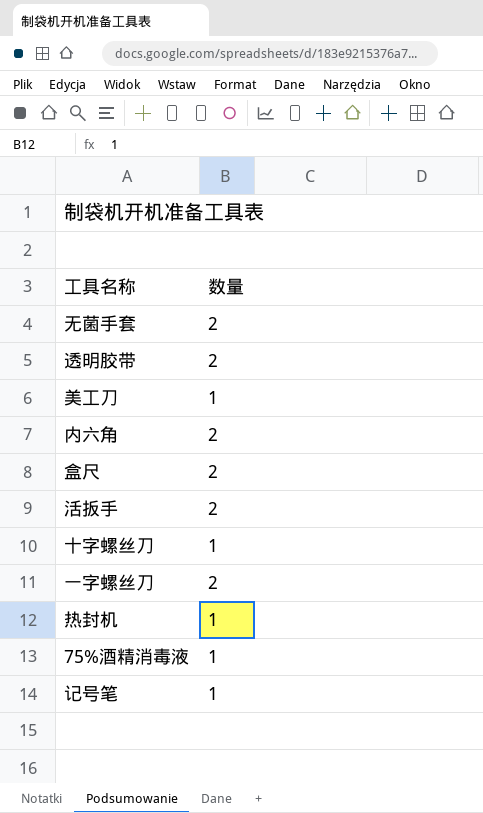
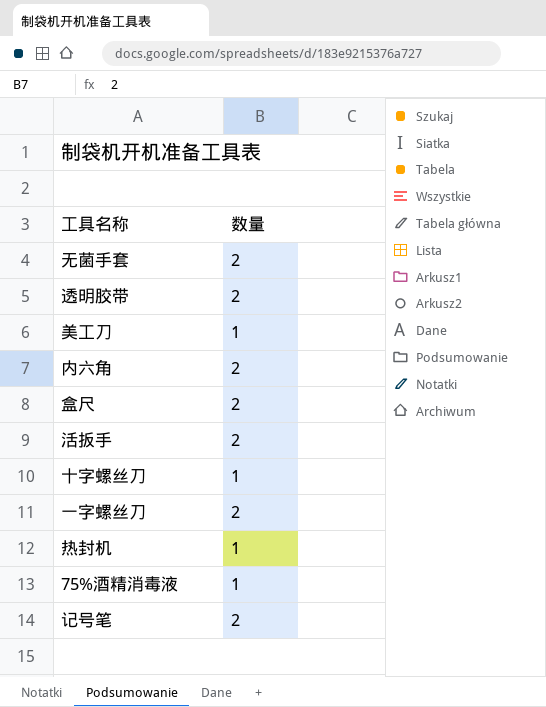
记号笔 | 数量: 1 -> 2

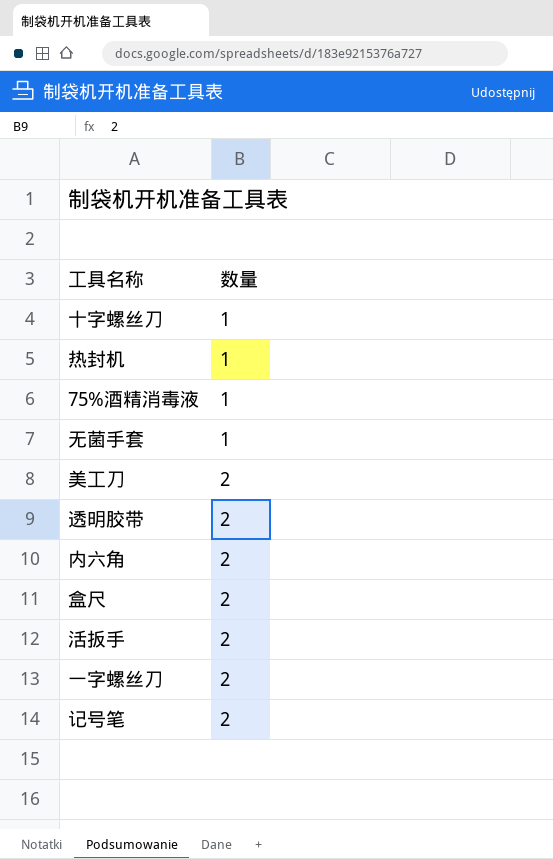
row order: none -> 数量 ascending
无菌手套 | 数量: 2 -> 1
美工刀 | 数量: 1 -> 2

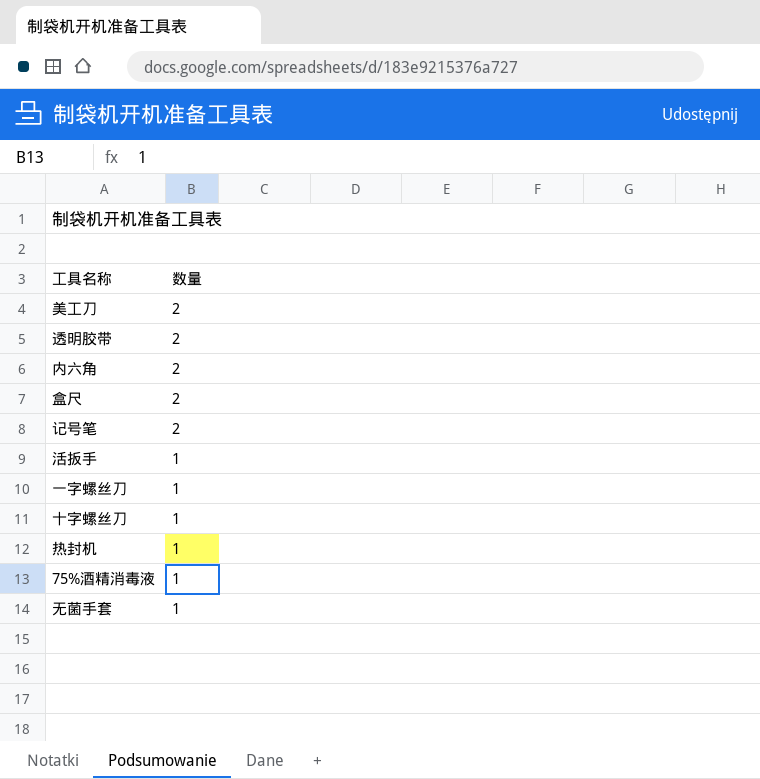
row order: 数量 ascending -> 数量 descending
活扳手 | 数量: 2 -> 1
一字螺丝刀 | 数量: 2 -> 1

